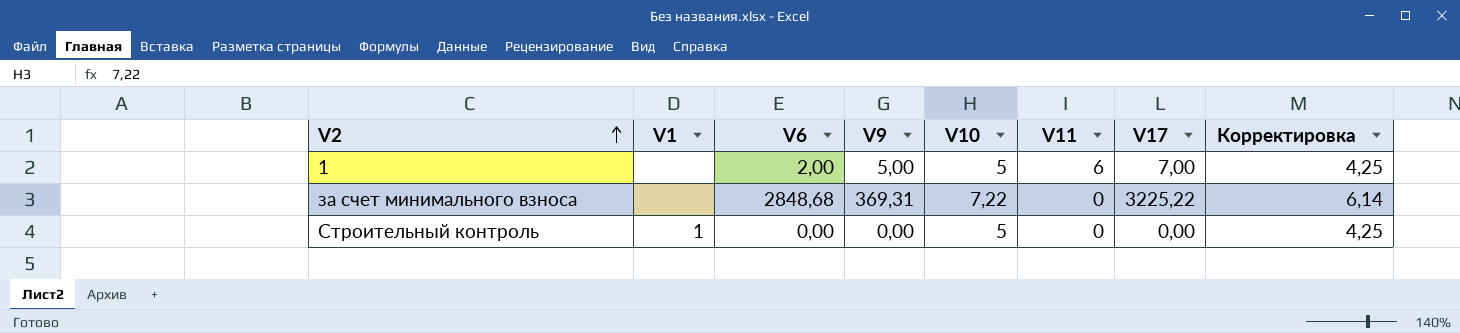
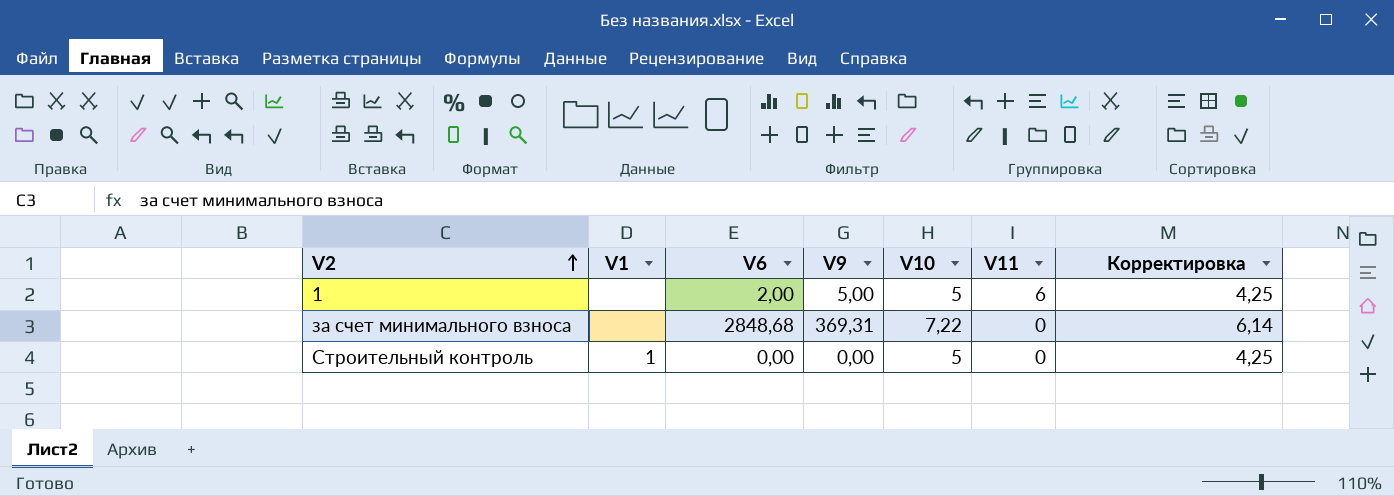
column V17 | position: 7 -> none

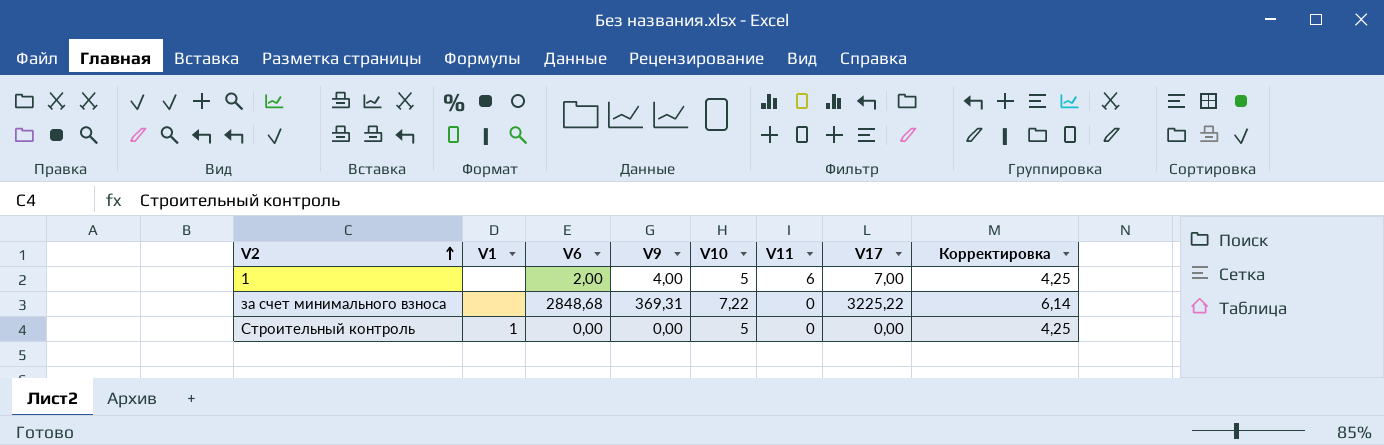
column V17 | position: none -> 7
1 | V9: 5,00 -> 4,00

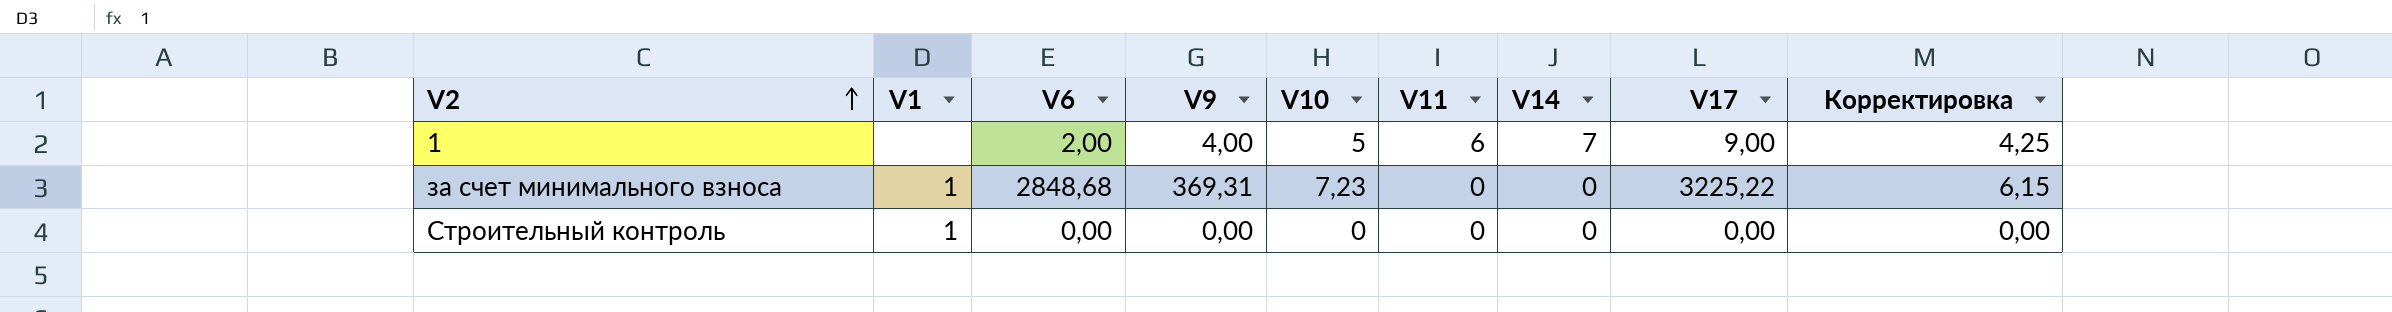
column V14 | position: none -> 7
1 | V17: 7,00 -> 9,00
за счет минимального взноса | V1: none -> 1
за счет минимального взноса | V10: 7,22 -> 7,23
за счет минимального взноса | Корректировка: 6,14 -> 6,15
Строительный контроль | V10: 5 -> 0
Строительный контроль | Корректировка: 4,25 -> 0,00

